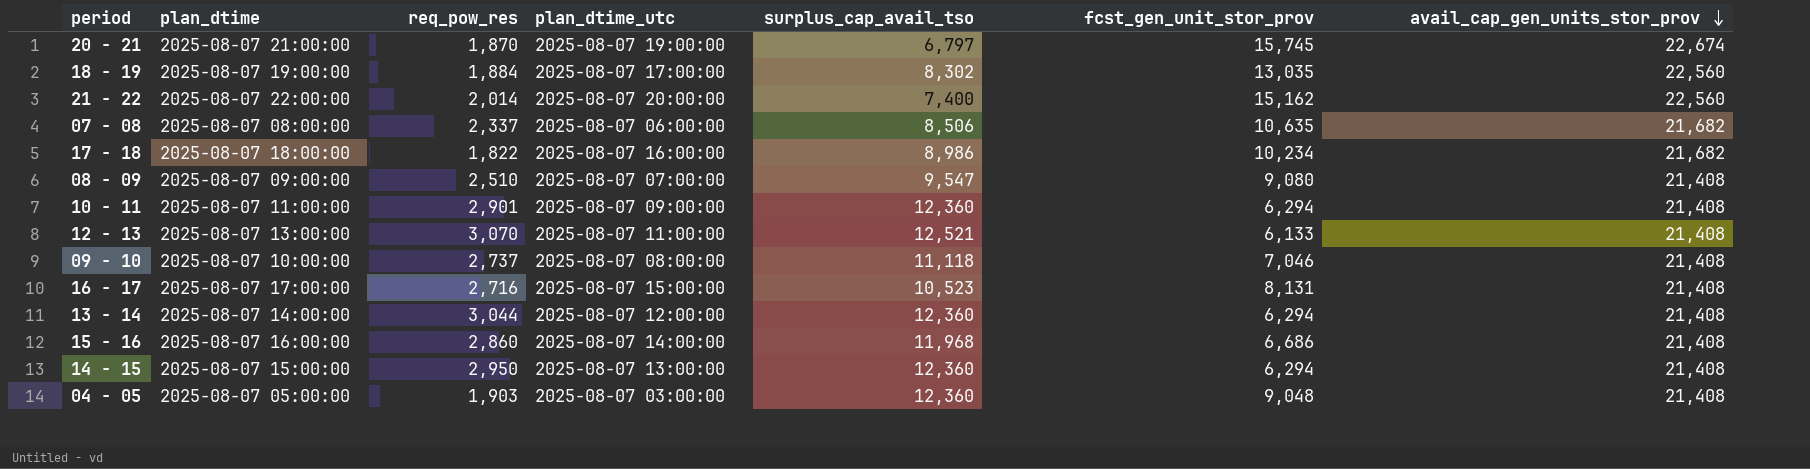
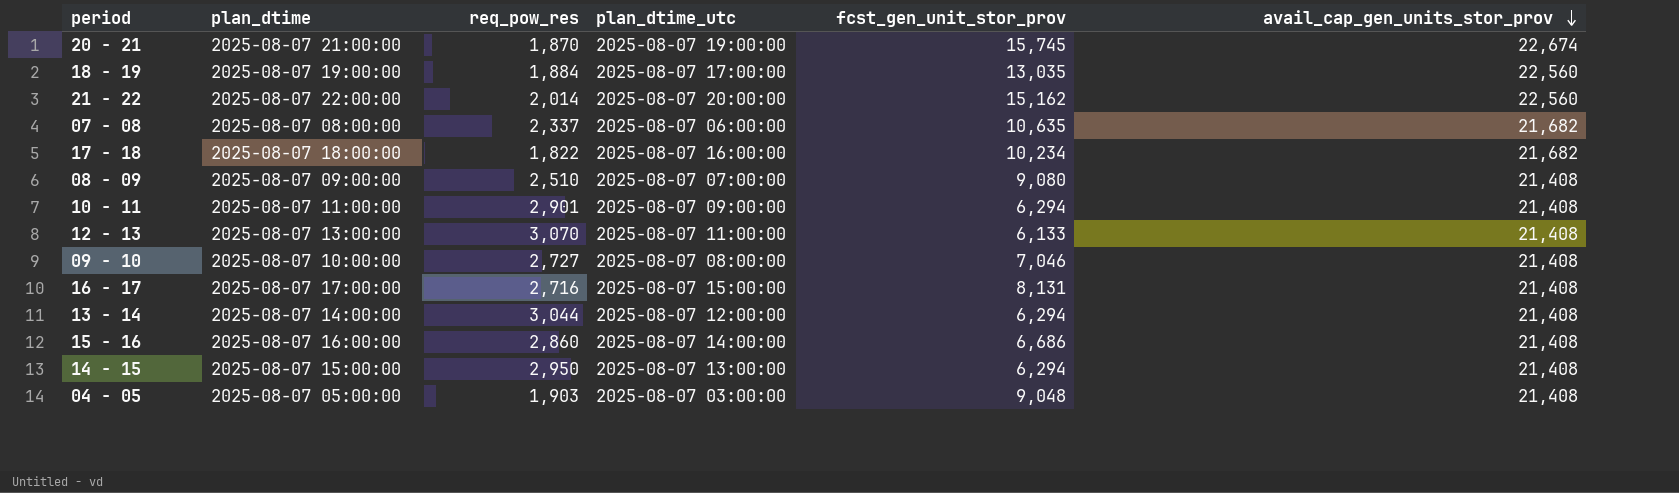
column surplus_cap_avail_tso | position: 5 -> none
09 - 10 | req_pow_res: 2,737 -> 2,727

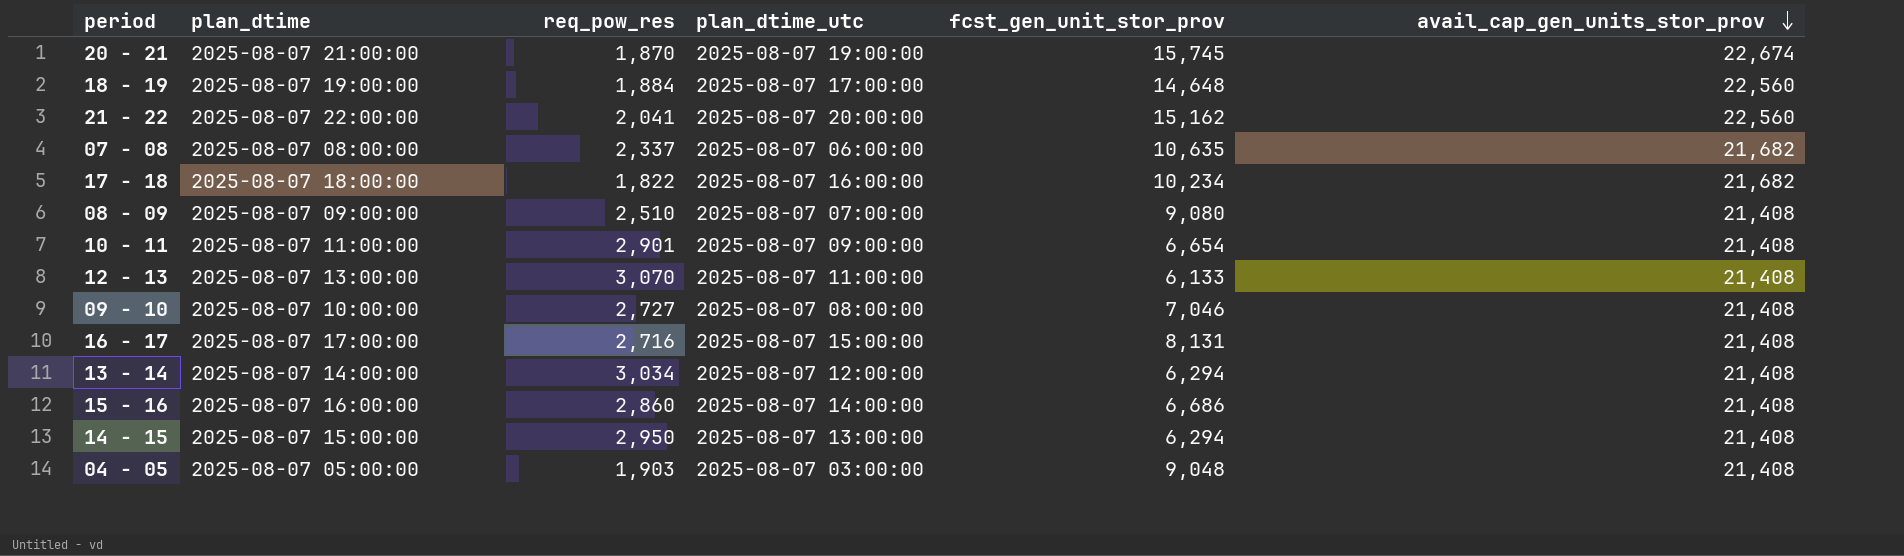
18 - 19 | fcst_gen_unit_stor_prov: 13,035 -> 14,648
21 - 22 | req_pow_res: 2,014 -> 2,041
10 - 11 | fcst_gen_unit_stor_prov: 6,294 -> 6,654
13 - 14 | req_pow_res: 3,044 -> 3,034

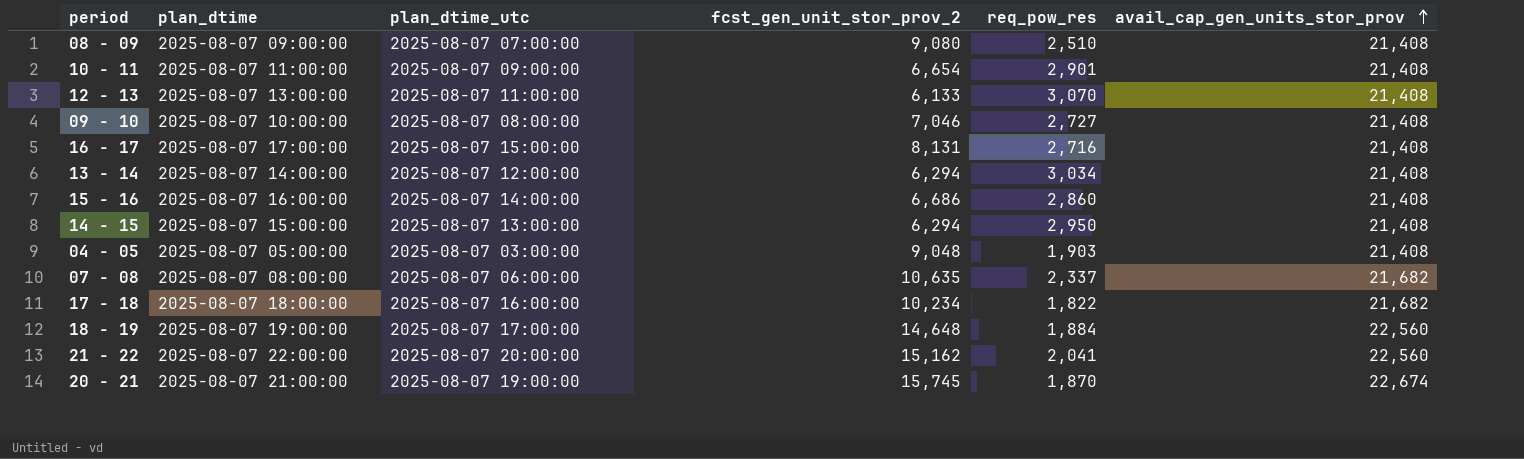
row order: avail_cap_gen_units_stor_prov descending -> avail_cap_gen_units_stor_prov ascending
column name: fcst_gen_unit_stor_prov -> fcst_gen_unit_stor_prov_2
column req_pow_res | position: 3 -> 5

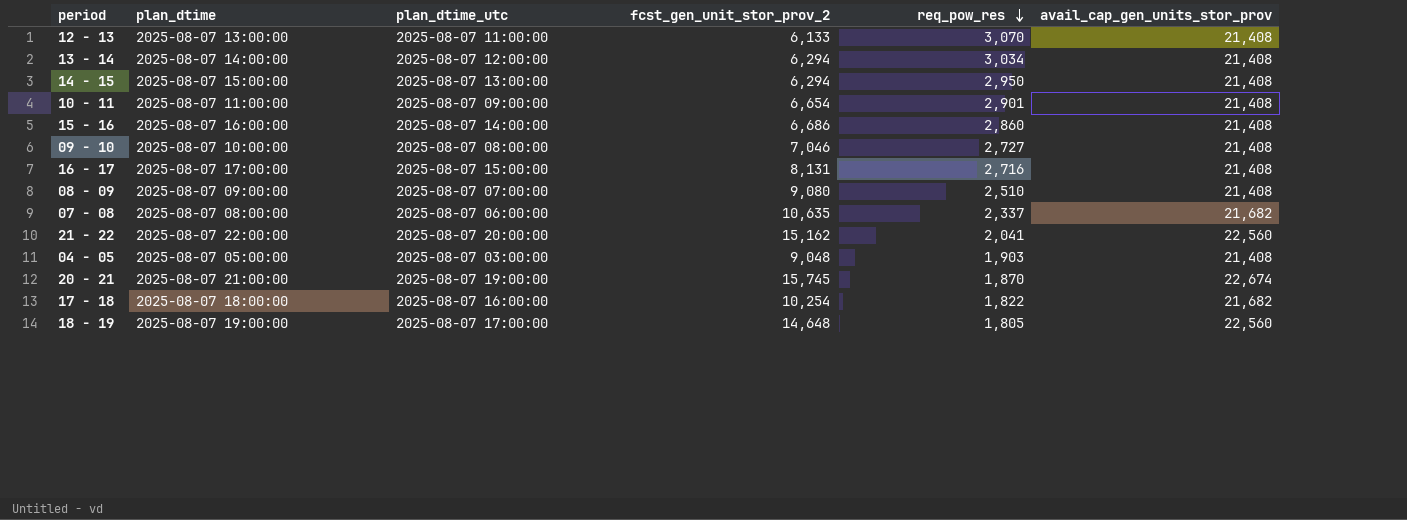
row order: avail_cap_gen_units_stor_prov ascending -> req_pow_res descending
17 - 18 | fcst_gen_unit_stor_prov_2: 10,234 -> 10,254
18 - 19 | req_pow_res: 1,884 -> 1,805

